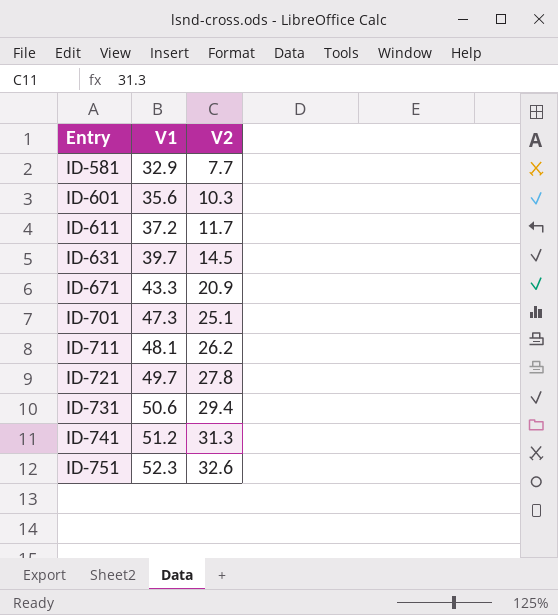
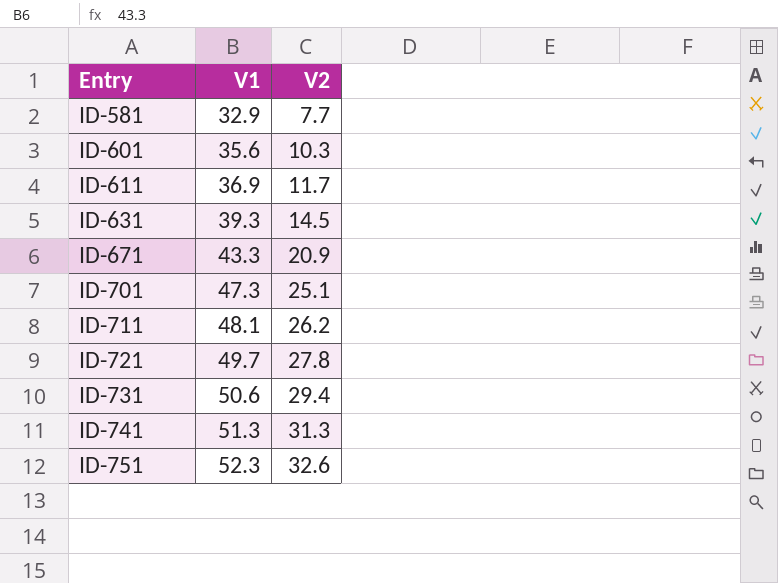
ID-611 | V1: 37.2 -> 36.9
ID-631 | V1: 39.7 -> 39.3
ID-741 | V1: 51.2 -> 51.3

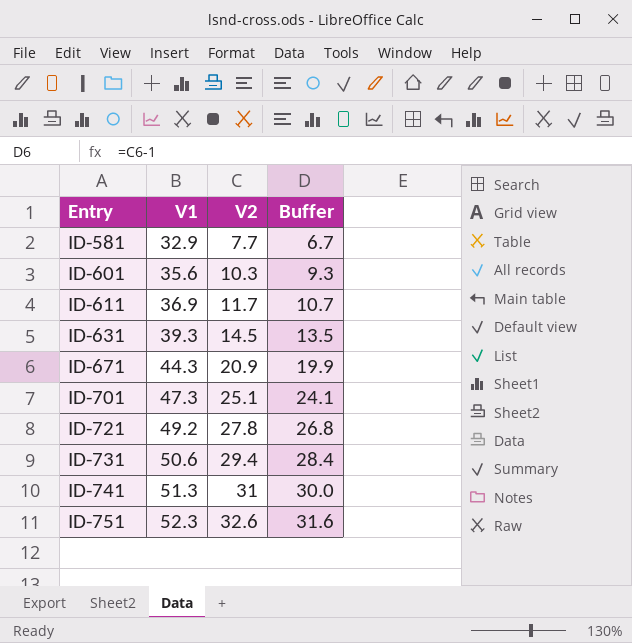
column Buffer | formula: none -> [V2] - 1
row ID-711: 48.1 | 26.2 -> none
ID-671 | V1: 43.3 -> 44.3
ID-721 | V1: 49.7 -> 49.2
ID-741 | V2: 31.3 -> 31

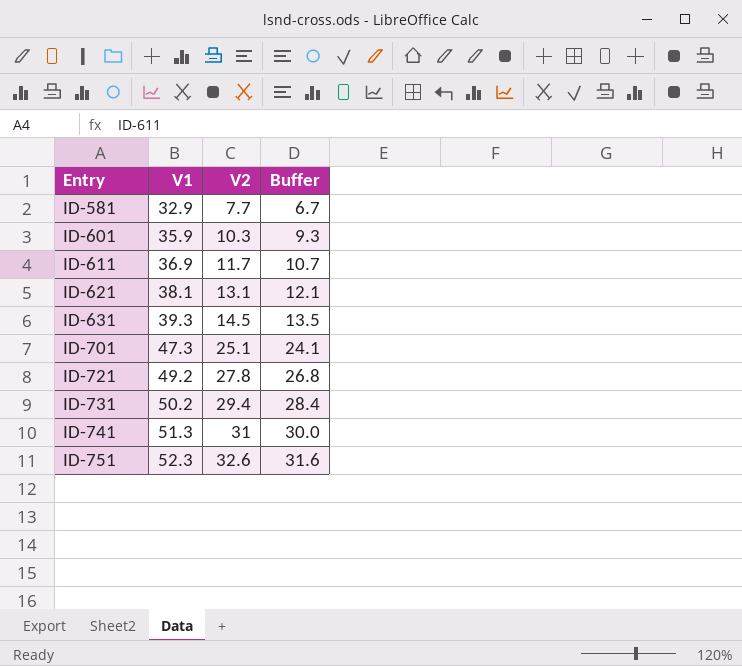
row ID-671: 44.3 | 20.9 | 19.9 -> none
ID-601 | V1: 35.6 -> 35.9
row ID-621: none -> 38.1 | 13.1 | 12.1
ID-731 | V1: 50.6 -> 50.2

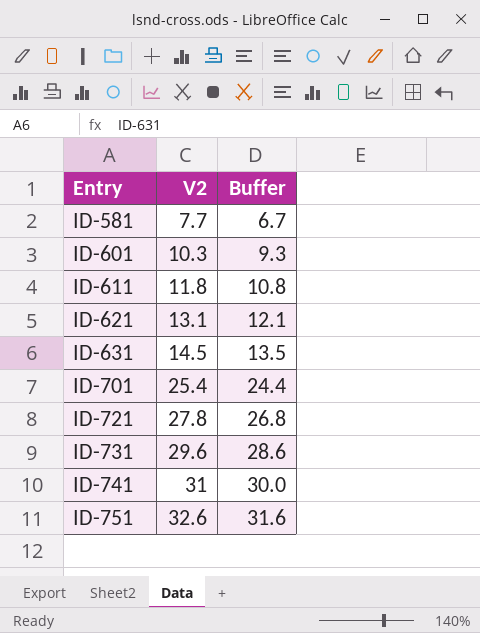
column V1 | position: 2 -> none
ID-611 | V2: 11.7 -> 11.8
ID-611 | Buffer: 10.7 -> 10.8
ID-701 | V2: 25.1 -> 25.4
ID-701 | Buffer: 24.1 -> 24.4
ID-731 | V2: 29.4 -> 29.6
ID-731 | Buffer: 28.4 -> 28.6

